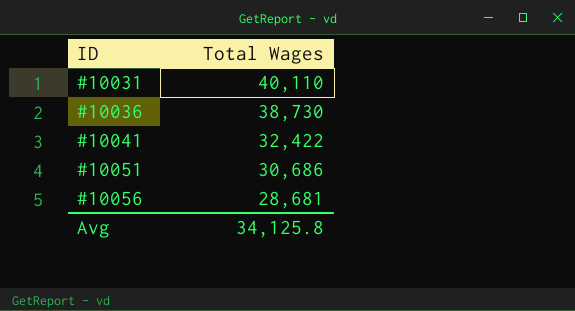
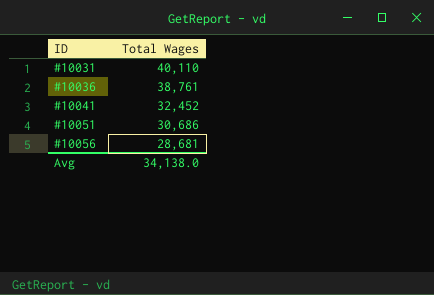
#10036 | Total Wages: 38,730 -> 38,761
#10041 | Total Wages: 32,422 -> 32,452
Avg | Total Wages: 34,125.8 -> 34,138.0

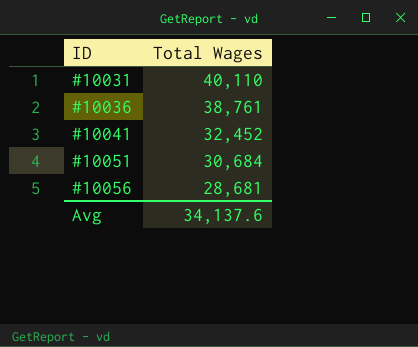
#10051 | Total Wages: 30,686 -> 30,684
Avg | Total Wages: 34,138.0 -> 34,137.6

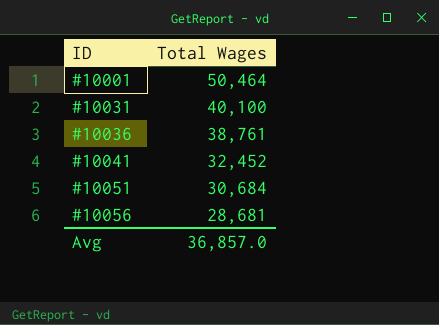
row #10001: none -> 50,464
#10031 | Total Wages: 40,110 -> 40,100
Avg | Total Wages: 34,137.6 -> 36,857.0

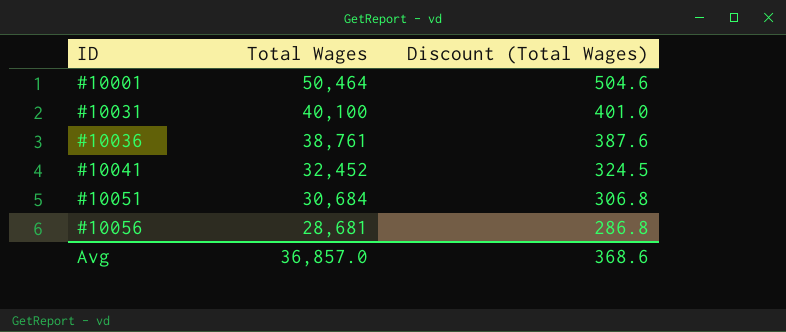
column Discount (Total Wages) | formula: none -> [Total Wages] * 0.01

